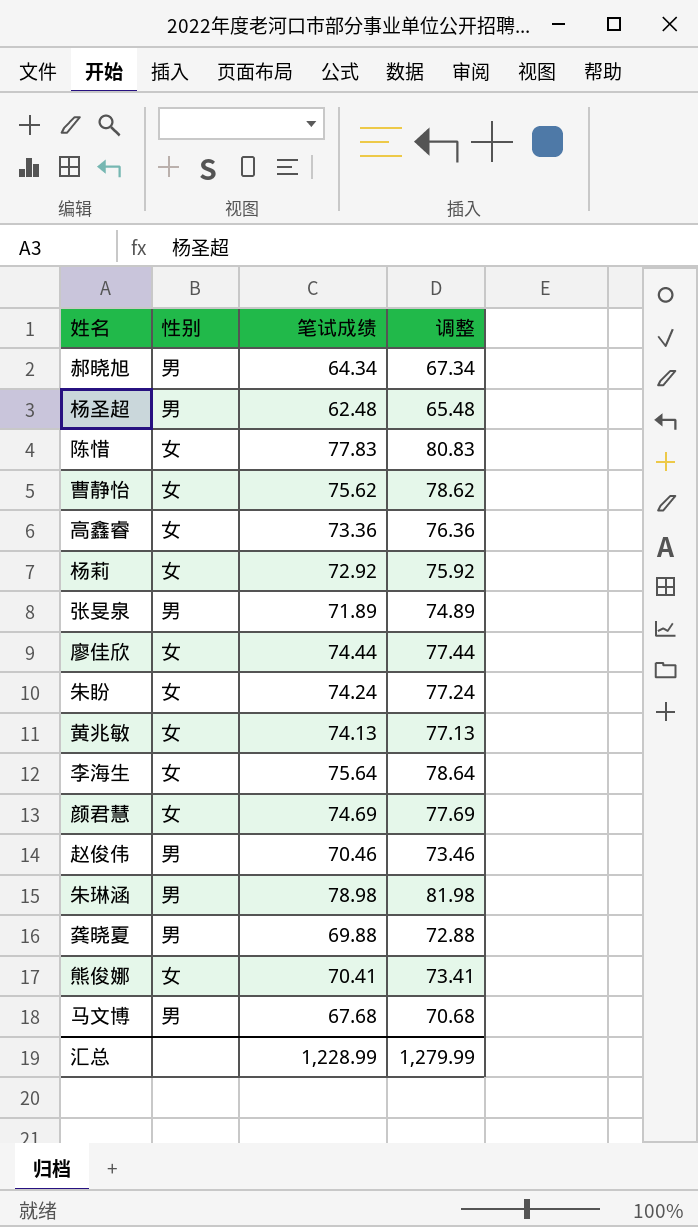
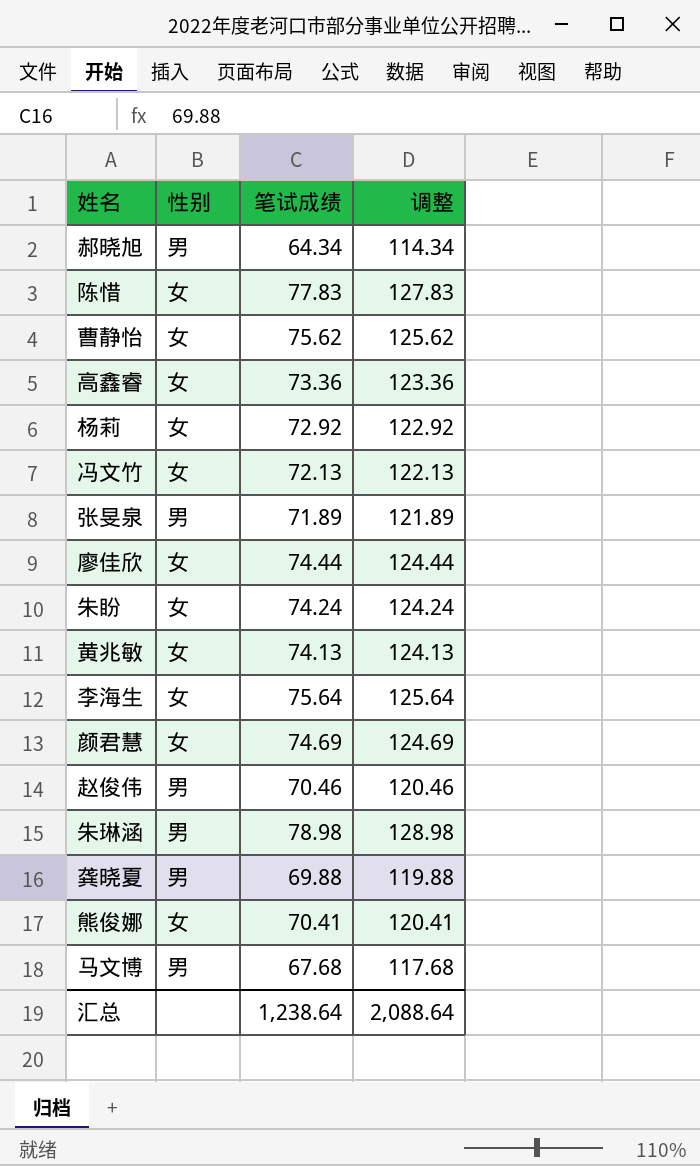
column 调整 | formula: [笔试成绩] + 3 -> [笔试成绩] + 50
row 杨圣超: 男 | 62.48 | 65.48 -> none
row 冯文竹: none -> 女 | 72.13 | 122.13
汇总 | 笔试成绩: 1,228.99 -> 1,238.64
汇总 | 调整: 1,279.99 -> 2,088.64

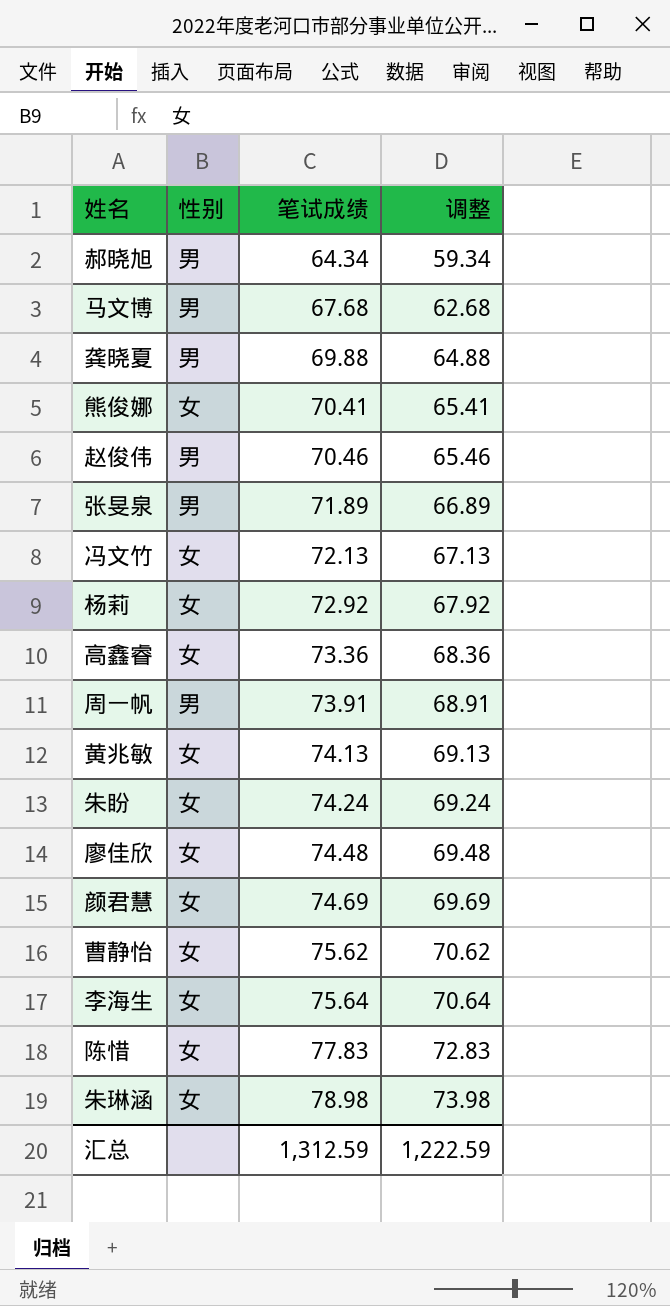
row order: none -> 笔试成绩 ascending
column 调整 | formula: [笔试成绩] + 50 -> [笔试成绩] - 5
row 周一帆: none -> 男 | 73.91 | 68.91
廖佳欣 | 笔试成绩: 74.44 -> 74.48
朱琳涵 | 性别: 男 -> 女
汇总 | 笔试成绩: 1,238.64 -> 1,312.59
汇总 | 调整: 2,088.64 -> 1,222.59

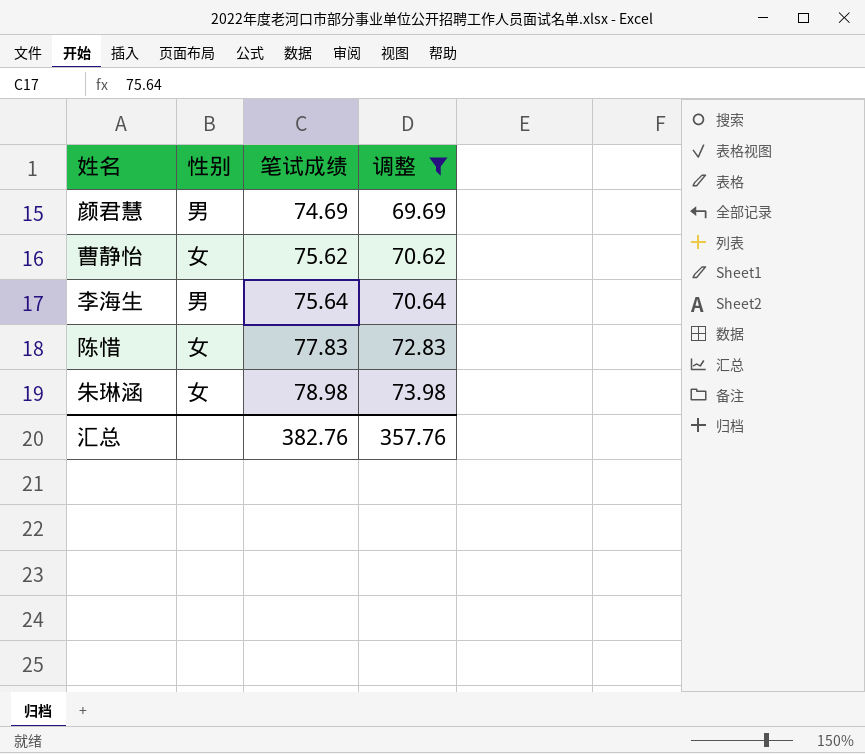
filter: none -> 调整 >= 69.69
颜君慧 | 性别: 女 -> 男
李海生 | 性别: 女 -> 男
汇总 | 笔试成绩: 1,312.59 -> 382.76
汇总 | 调整: 1,222.59 -> 357.76

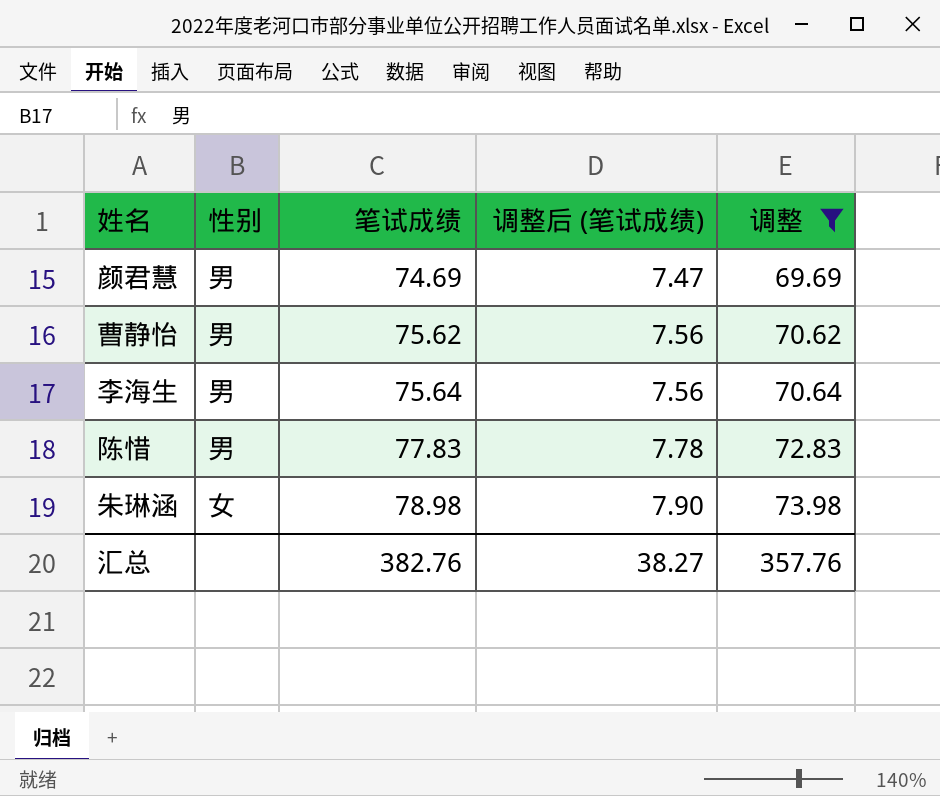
column 调整后 (笔试成绩) | formula: none -> [笔试成绩] * 0.1
曹静怡 | 性别: 女 -> 男
陈惜 | 性别: 女 -> 男

